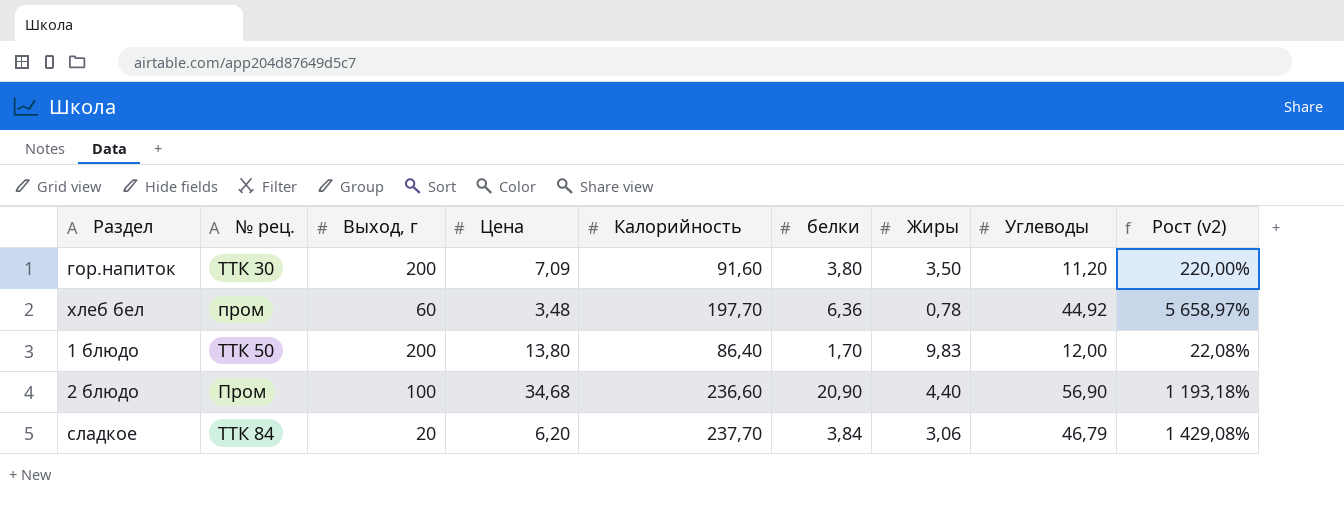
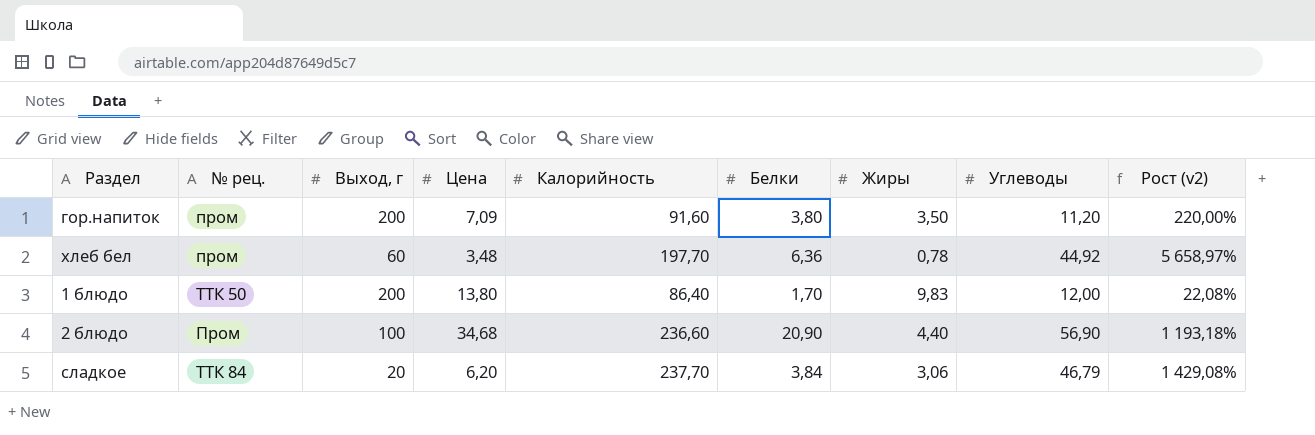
column name: белки -> Белки
гор.напиток | № рец.: ТТК 30 -> пром

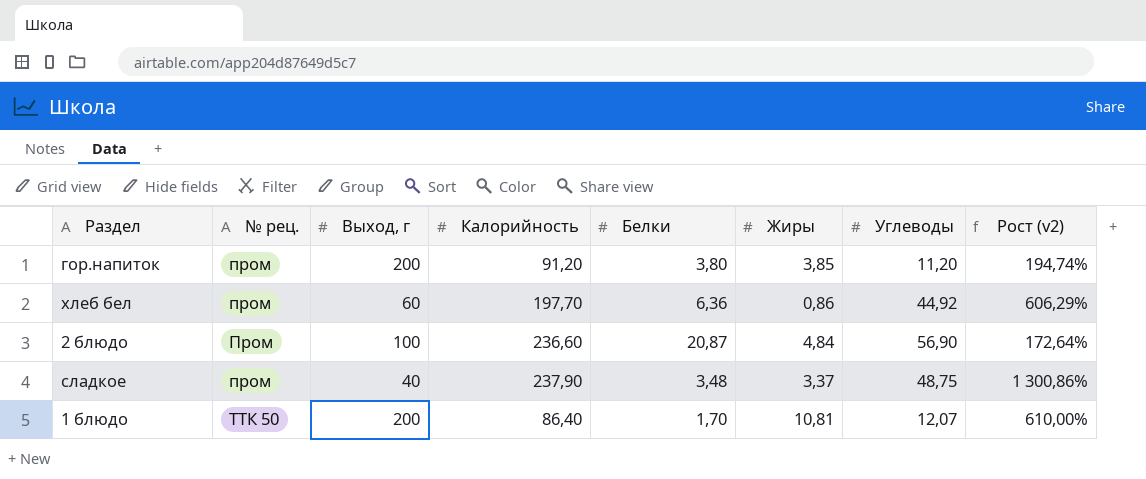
row order: none -> № рец. ascending
column Цена | position: 4 -> none
column Рост (v2) | formula: ([Углеводы] - [Жиры]) / [Жиры] -> ([Углеводы] - [Белки]) / [Белки]
гор.напиток | Калорийность: 91,60 -> 91,20
гор.напиток | Жиры: 3,50 -> 3,85
хлеб бел | Жиры: 0,78 -> 0,86
2 блюдо | Белки: 20,90 -> 20,87
2 блюдо | Жиры: 4,40 -> 4,84
сладкое | № рец.: ТТК 84 -> пром
сладкое | Выход, г: 20 -> 40
сладкое | Калорийность: 237,70 -> 237,90
сладкое | Белки: 3,84 -> 3,48
сладкое | Жиры: 3,06 -> 3,37
сладкое | Углеводы: 46,79 -> 48,75
1 блюдо | Жиры: 9,83 -> 10,81
1 блюдо | Углеводы: 12,00 -> 12,07

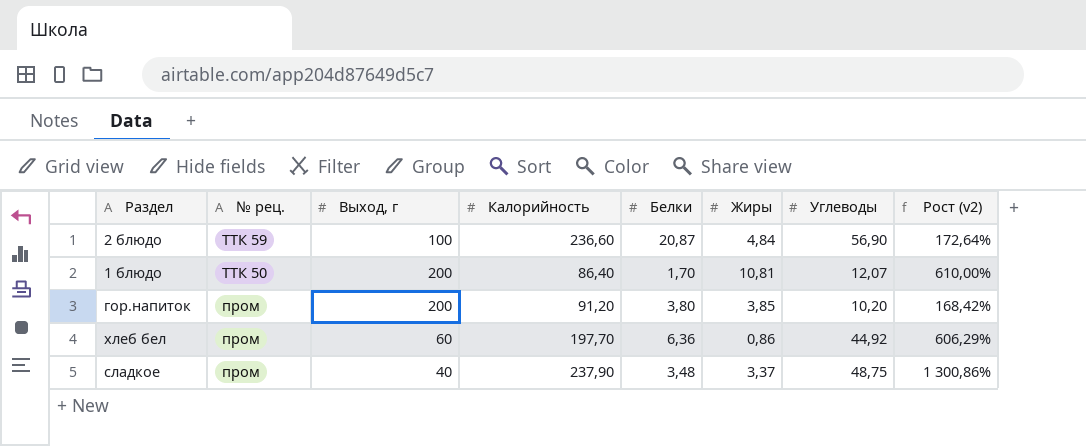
row order: № рец. ascending -> № рец. descending
2 блюдо | № рец.: Пром -> ТТК 59
гор.напиток | Углеводы: 11,20 -> 10,20
гор.напиток | Рост (v2): 194,74% -> 168,42%

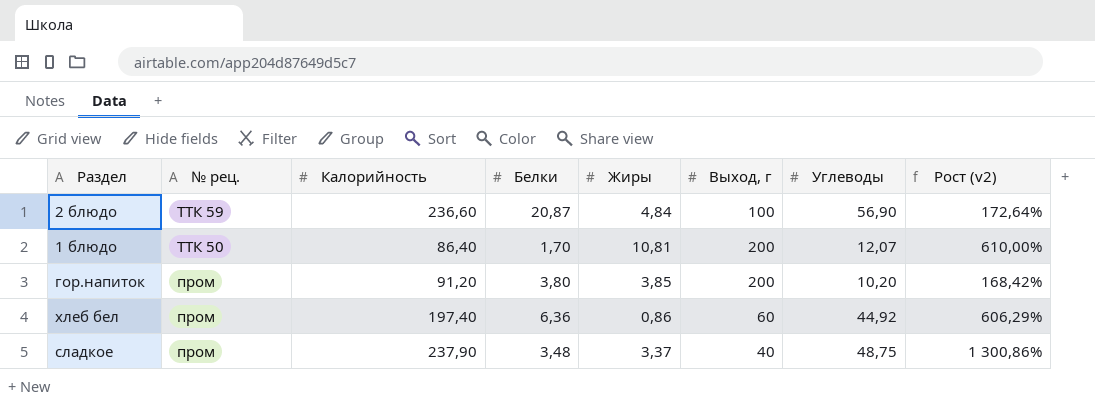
column Выход, г | position: 3 -> 6
хлеб бел | Калорийность: 197,70 -> 197,40

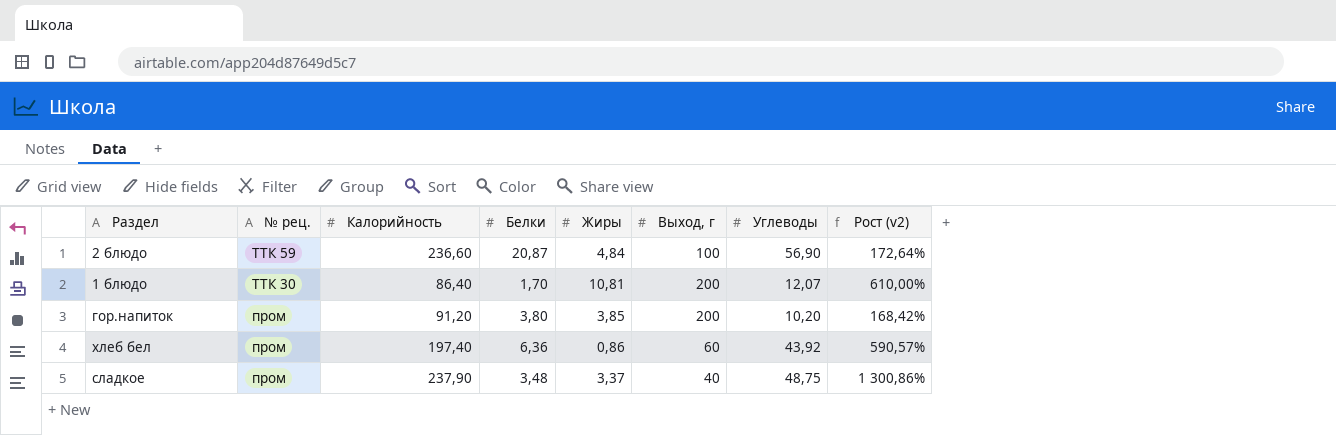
1 блюдо | № рец.: ТТК 50 -> ТТК 30
хлеб бел | Углеводы: 44,92 -> 43,92
хлеб бел | Рост (v2): 606,29% -> 590,57%

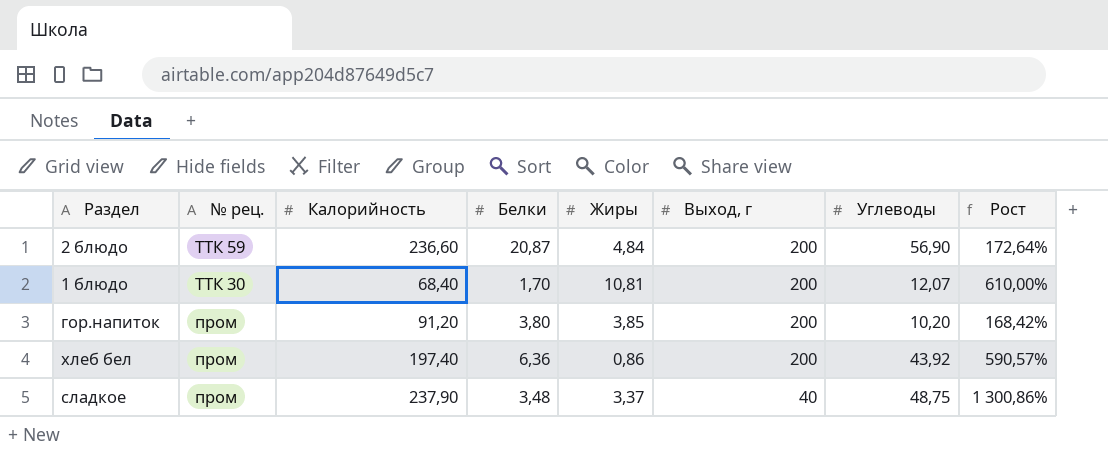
column name: Рост (v2) -> Рост
2 блюдо | Выход, г: 100 -> 200
1 блюдо | Калорийность: 86,40 -> 68,40
хлеб бел | Выход, г: 60 -> 200

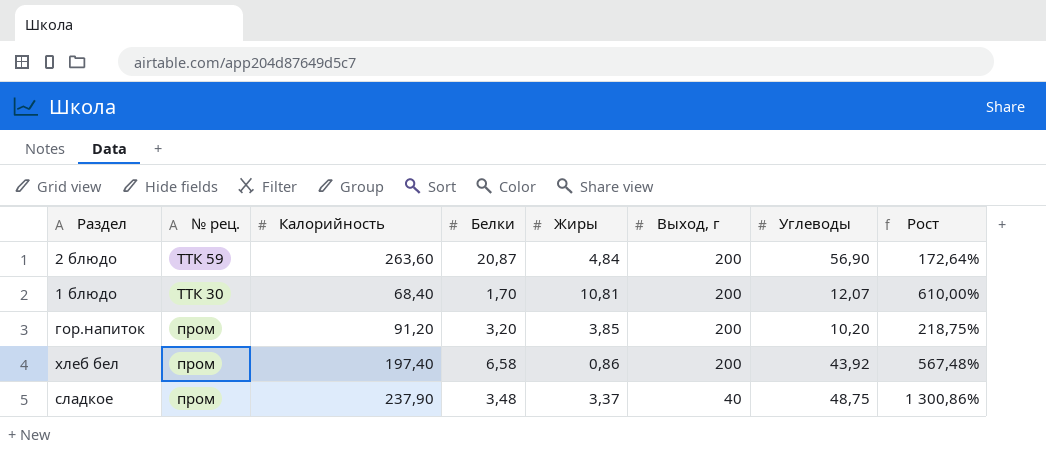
2 блюдо | Калорийность: 236,60 -> 263,60
гор.напиток | Белки: 3,80 -> 3,20
гор.напиток | Рост: 168,42% -> 218,75%
хлеб бел | Белки: 6,36 -> 6,58
хлеб бел | Рост: 590,57% -> 567,48%

